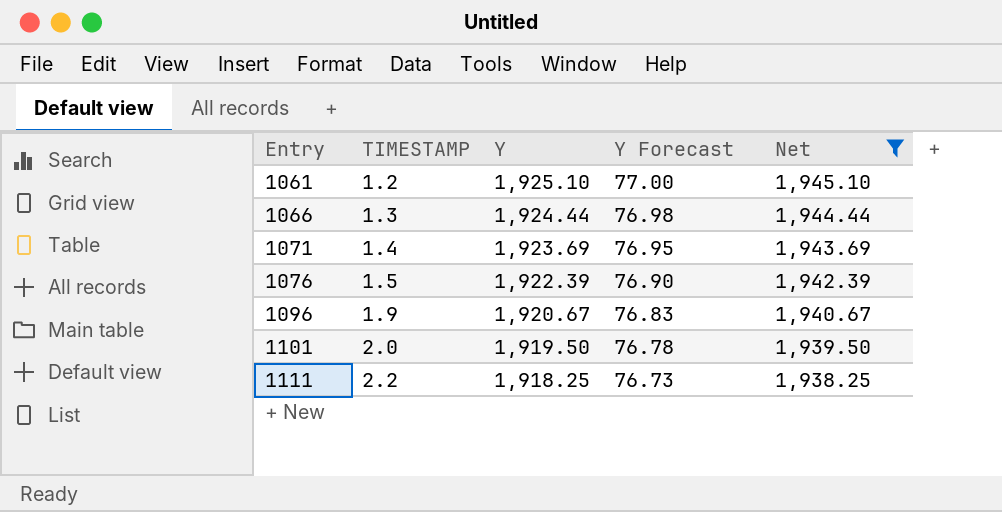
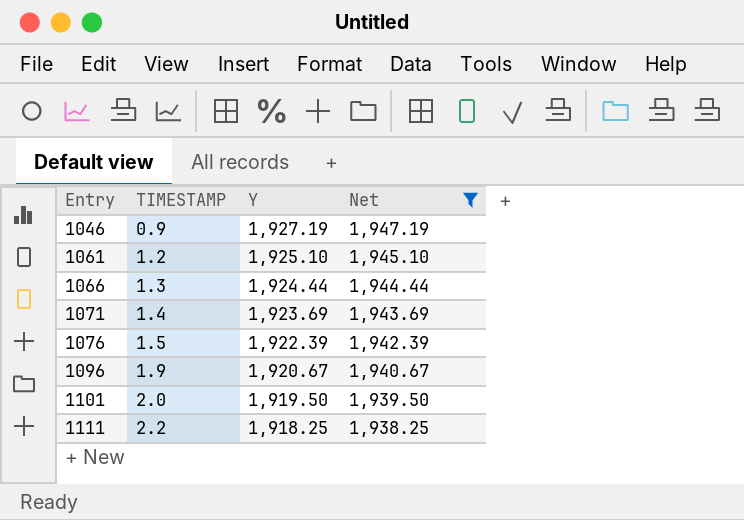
column Y Forecast | formula: [Y] * 0.04 -> none
row 1046: none -> 0.9 | 1,927.19 | 1,947.19

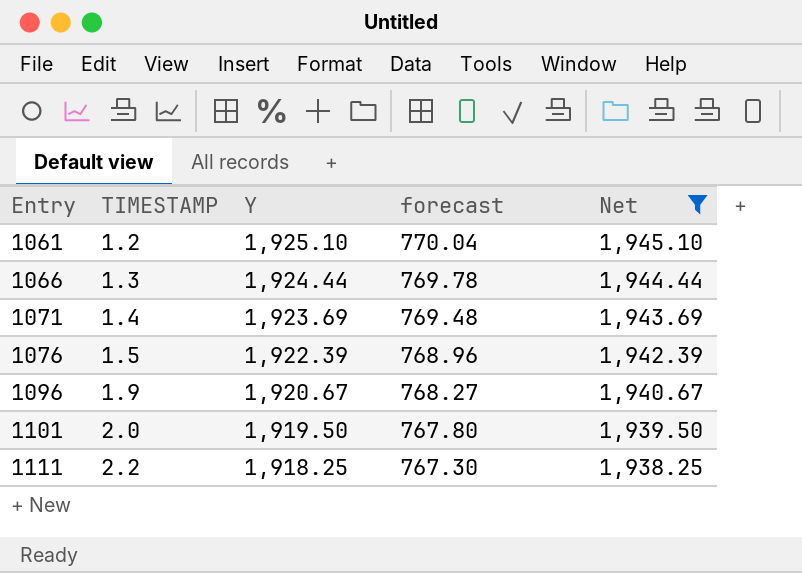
column forecast | formula: none -> [Y] * 0.4
row 1046: 0.9 | 1,927.19 | 1,947.19 -> none

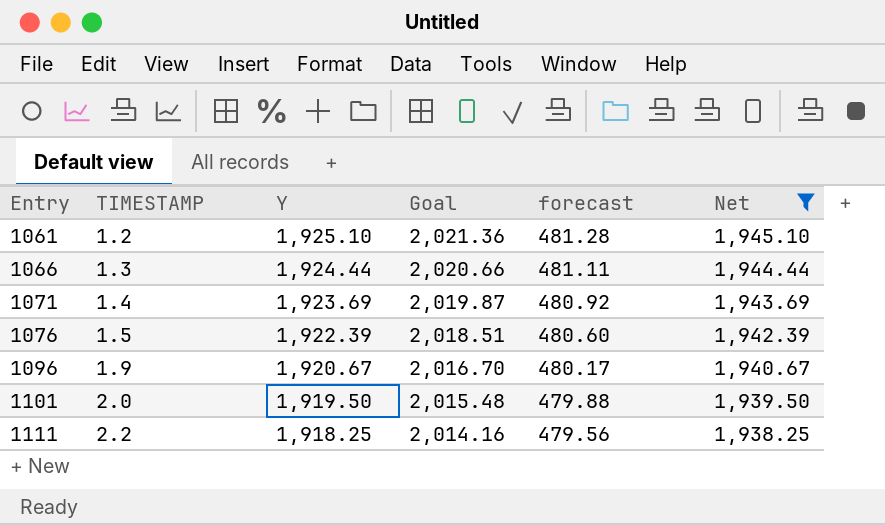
column Goal | formula: none -> [Y] * 1.05
column forecast | formula: [Y] * 0.4 -> [Y] * 0.25

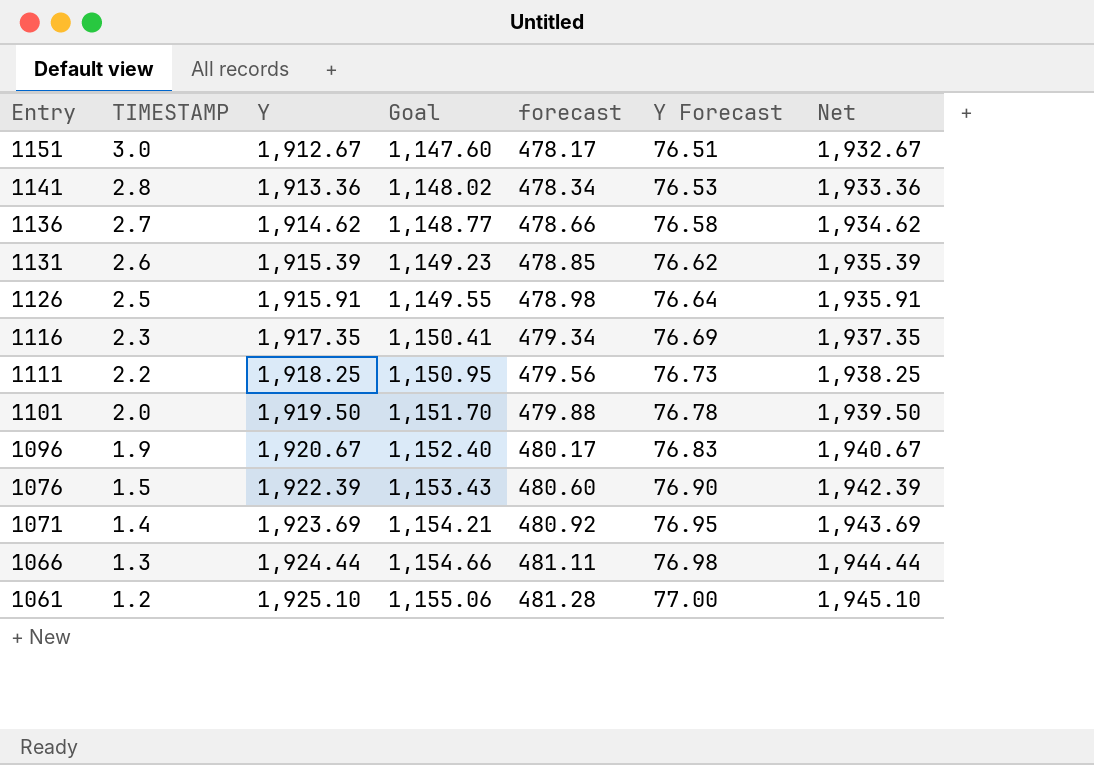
filter: Net >= 1,938.25 -> none
row order: Entry ascending -> Entry descending
column Goal | formula: [Y] * 1.05 -> [Y] * 0.6
column Y Forecast | formula: none -> [Y] * 0.04

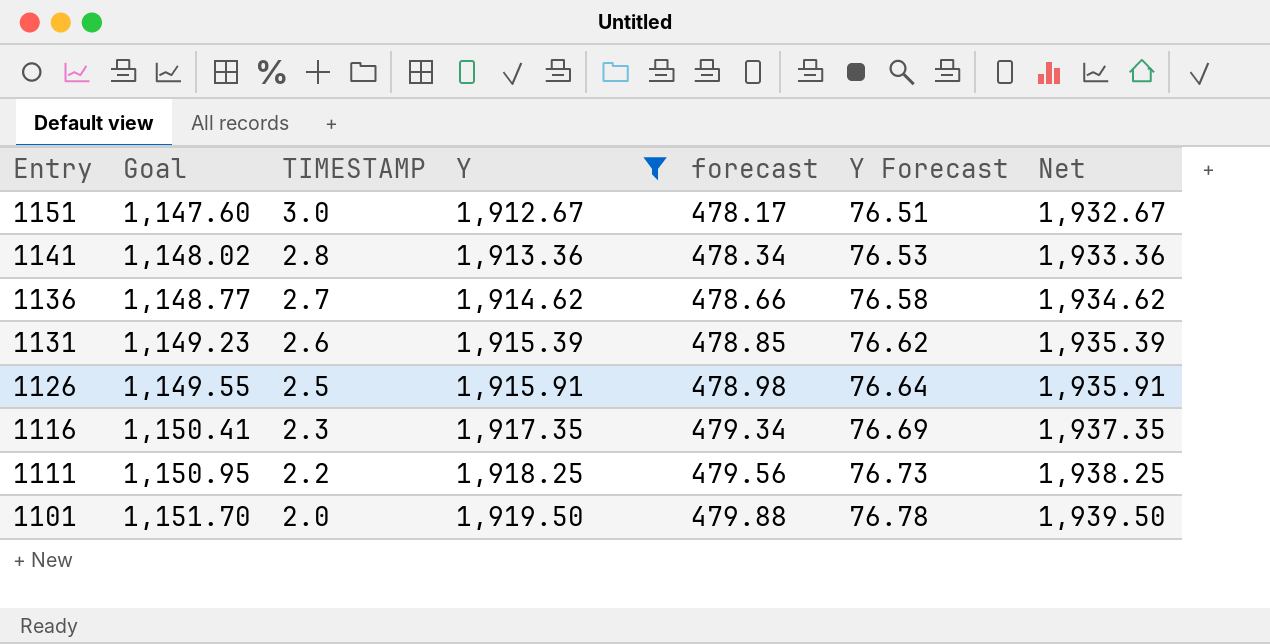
filter: none -> Y <= 1,919.50
column Goal | position: 4 -> 2

